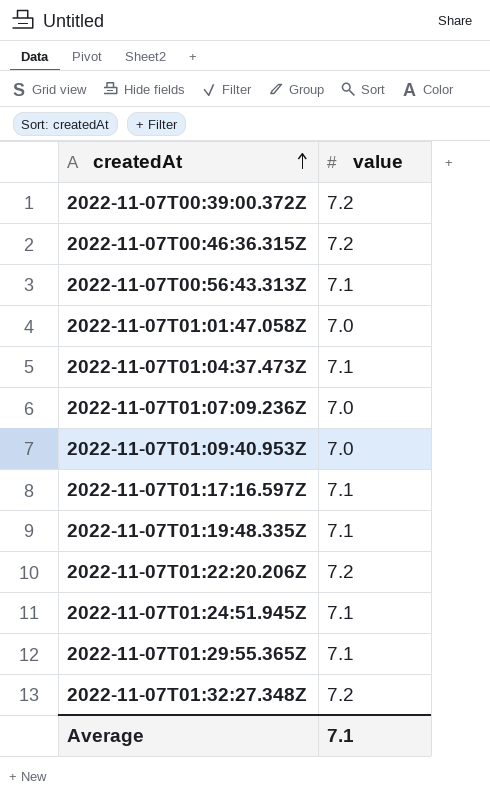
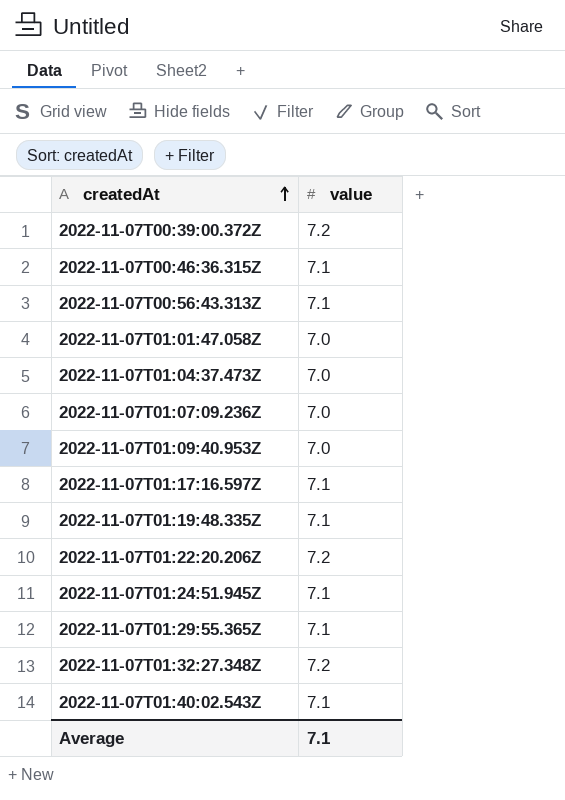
2022-11-07T00:46:36.315Z | value: 7.2 -> 7.1
2022-11-07T01:04:37.473Z | value: 7.1 -> 7.0
row 2022-11-07T01:40:02.543Z: none -> 7.1

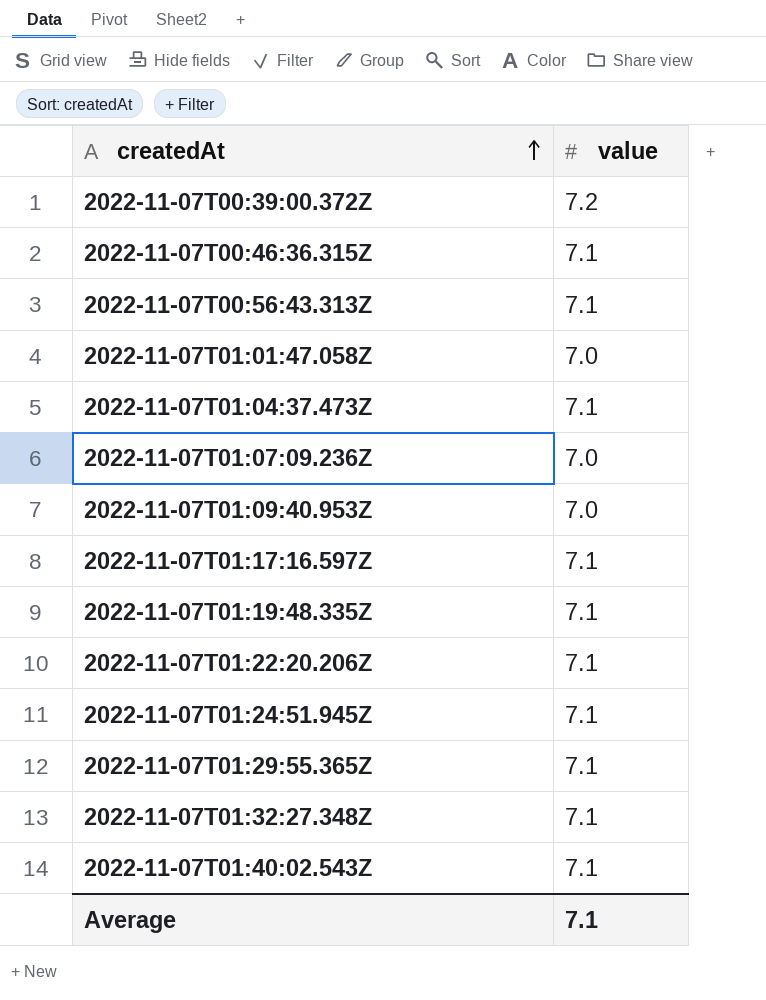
2022-11-07T01:04:37.473Z | value: 7.0 -> 7.1
2022-11-07T01:22:20.206Z | value: 7.2 -> 7.1
2022-11-07T01:32:27.348Z | value: 7.2 -> 7.1

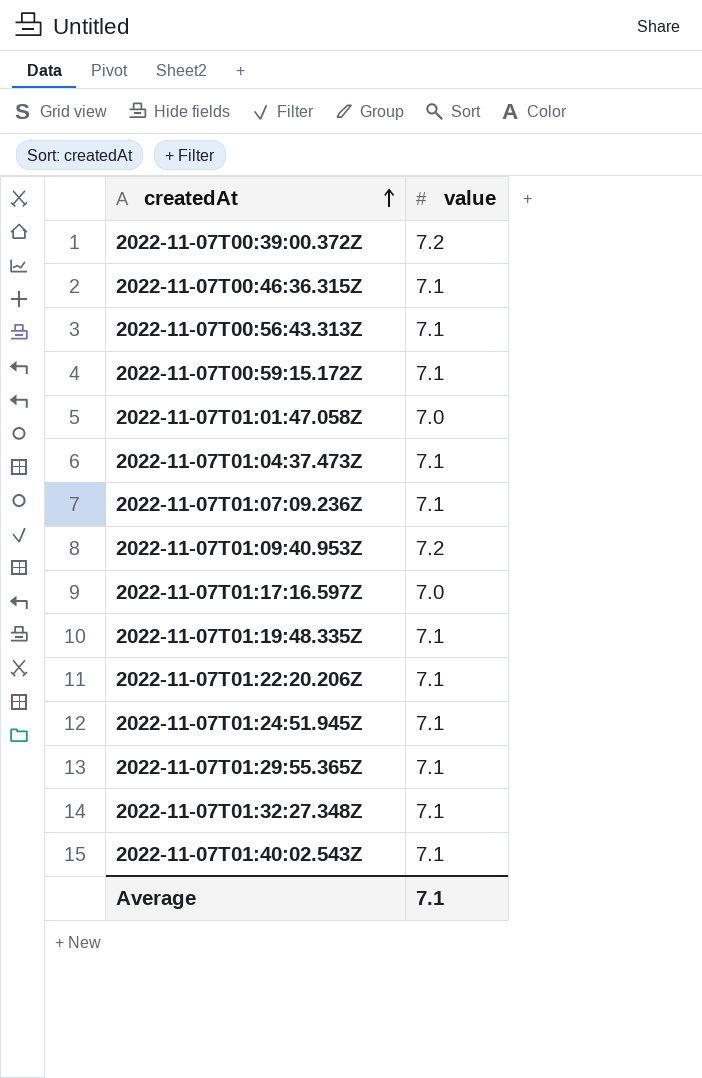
row 2022-11-07T00:59:15.172Z: none -> 7.1
2022-11-07T01:07:09.236Z | value: 7.0 -> 7.1
2022-11-07T01:09:40.953Z | value: 7.0 -> 7.2
2022-11-07T01:17:16.597Z | value: 7.1 -> 7.0

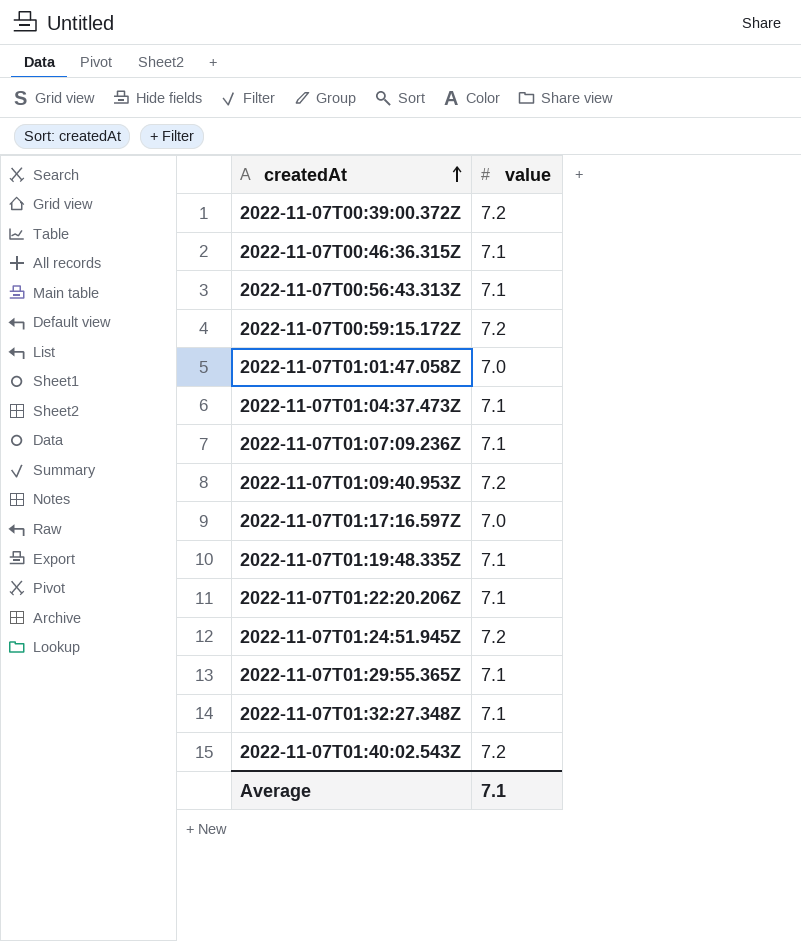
2022-11-07T00:59:15.172Z | value: 7.1 -> 7.2
2022-11-07T01:24:51.945Z | value: 7.1 -> 7.2
2022-11-07T01:40:02.543Z | value: 7.1 -> 7.2

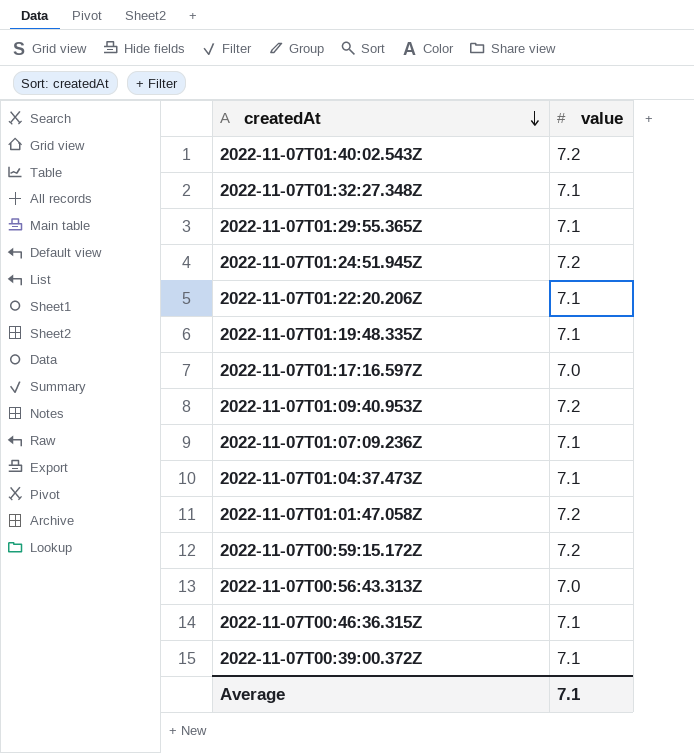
row order: createdAt ascending -> createdAt descending
2022-11-07T01:01:47.058Z | value: 7.0 -> 7.2
2022-11-07T00:56:43.313Z | value: 7.1 -> 7.0
2022-11-07T00:39:00.372Z | value: 7.2 -> 7.1

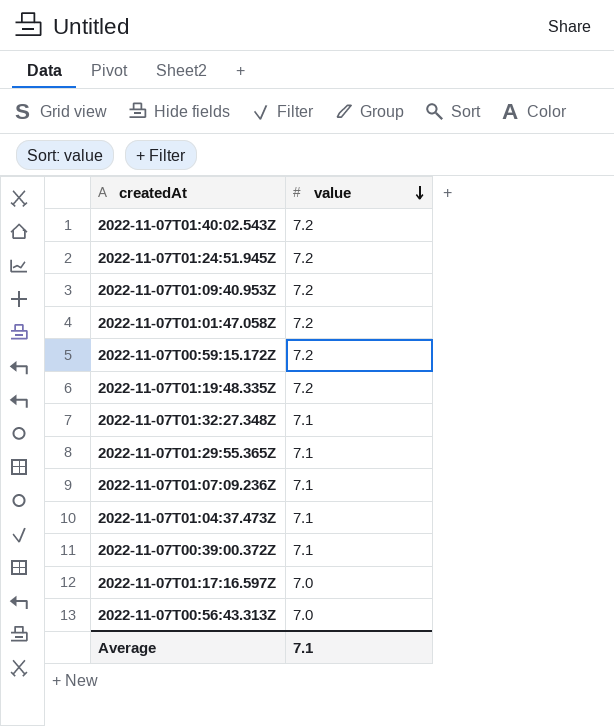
row order: createdAt descending -> value descending
row 2022-11-07T01:22:20.206Z: 7.1 -> none
row 2022-11-07T00:46:36.315Z: 7.1 -> none
2022-11-07T01:19:48.335Z | value: 7.1 -> 7.2

